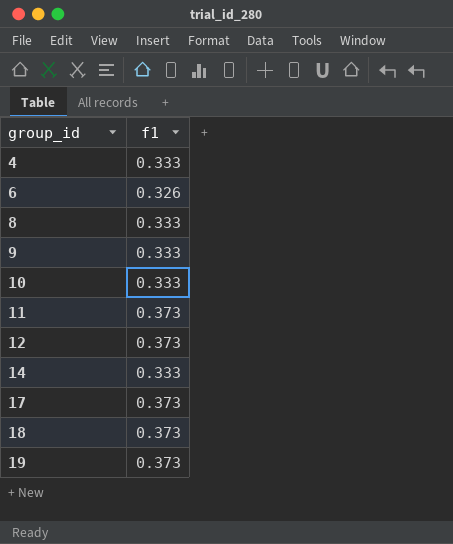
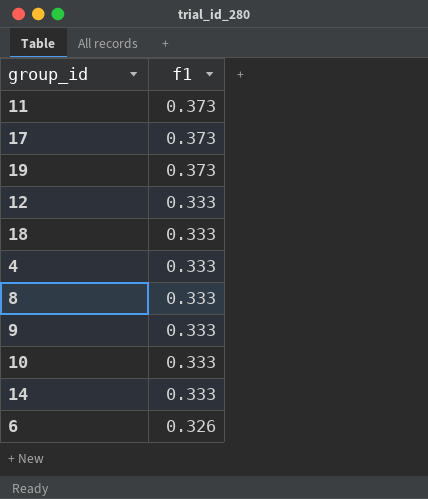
row order: group_id ascending -> f1 descending
12 | f1: 0.373 -> 0.333
18 | f1: 0.373 -> 0.333

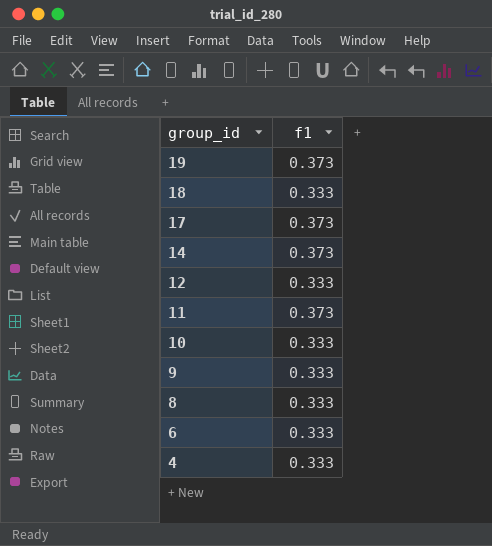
row order: f1 descending -> group_id descending
14 | f1: 0.333 -> 0.373
6 | f1: 0.326 -> 0.333

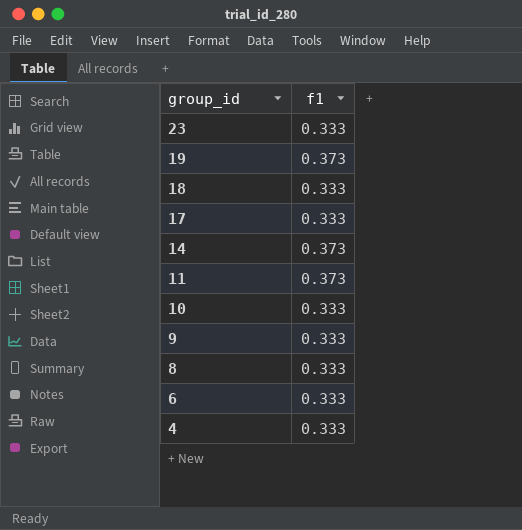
row 12: 0.333 -> none
row 23: none -> 0.333
17 | f1: 0.373 -> 0.333

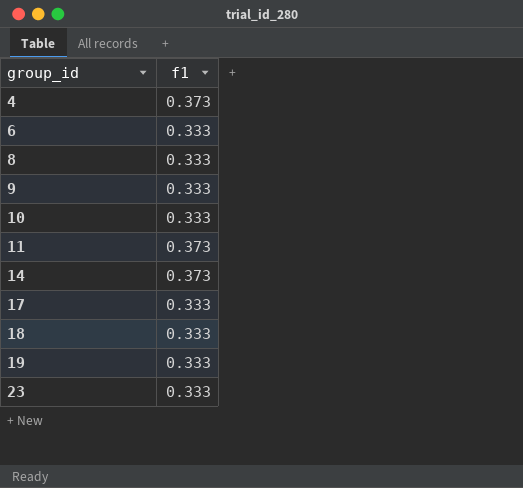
row order: group_id descending -> group_id ascending
4 | f1: 0.333 -> 0.373
19 | f1: 0.373 -> 0.333

